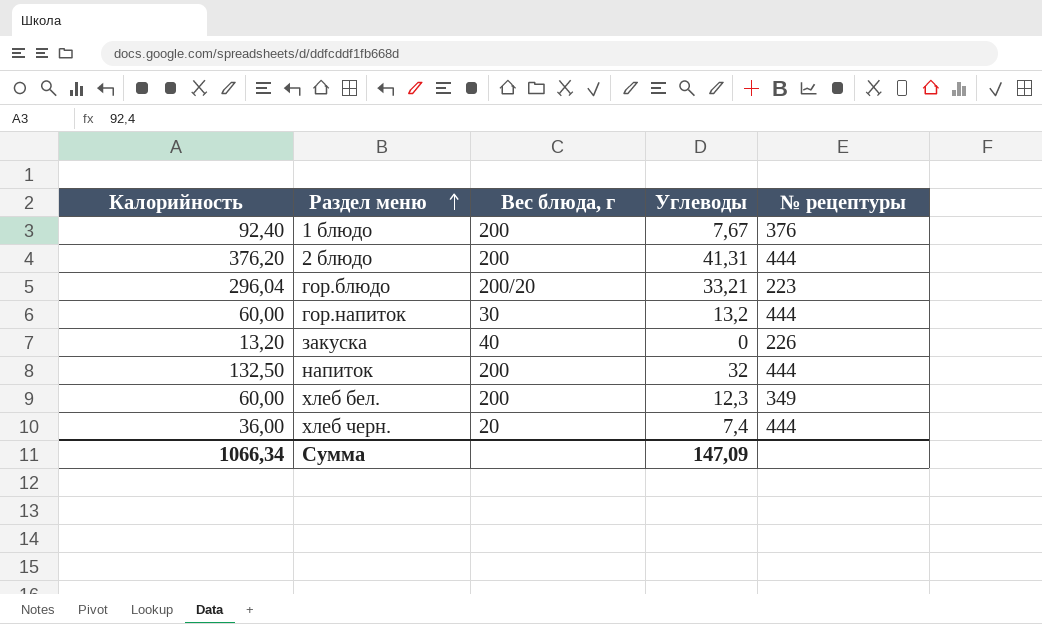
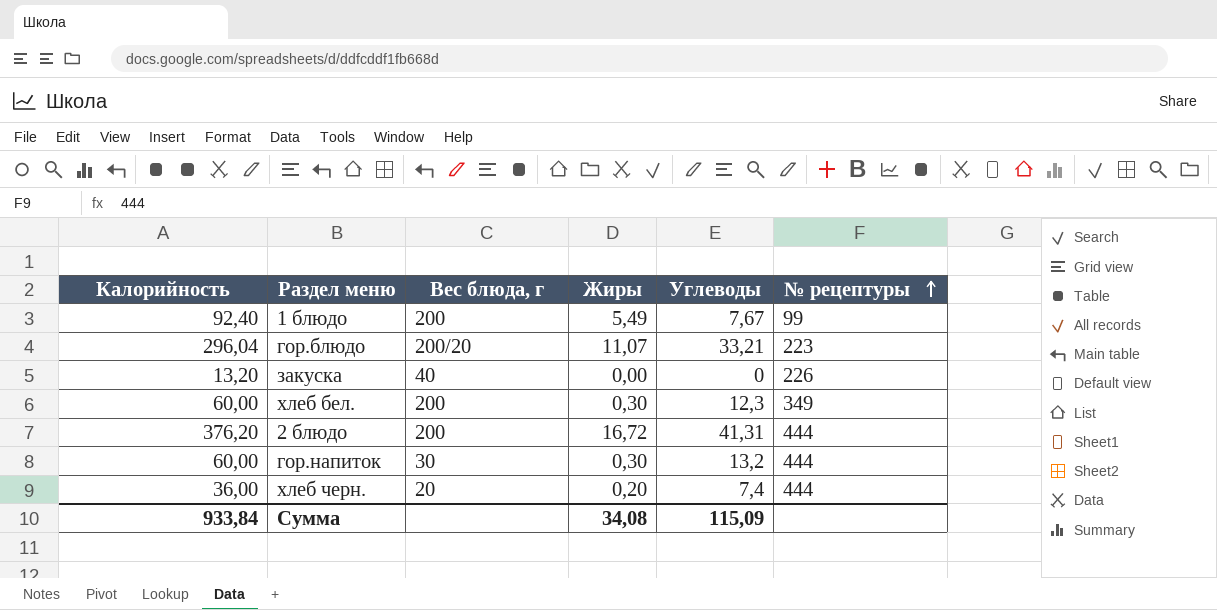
row order: Раздел меню ascending -> № рецептуры ascending
column Жиры | position: none -> 4
row напиток: 132,50 | 200 | 32 | 444 -> none
1 блюдо | № рецептуры: 376 -> 99
Сумма | Калорийность: 1066,34 -> 933,84
Сумма | Углеводы: 147,09 -> 115,09

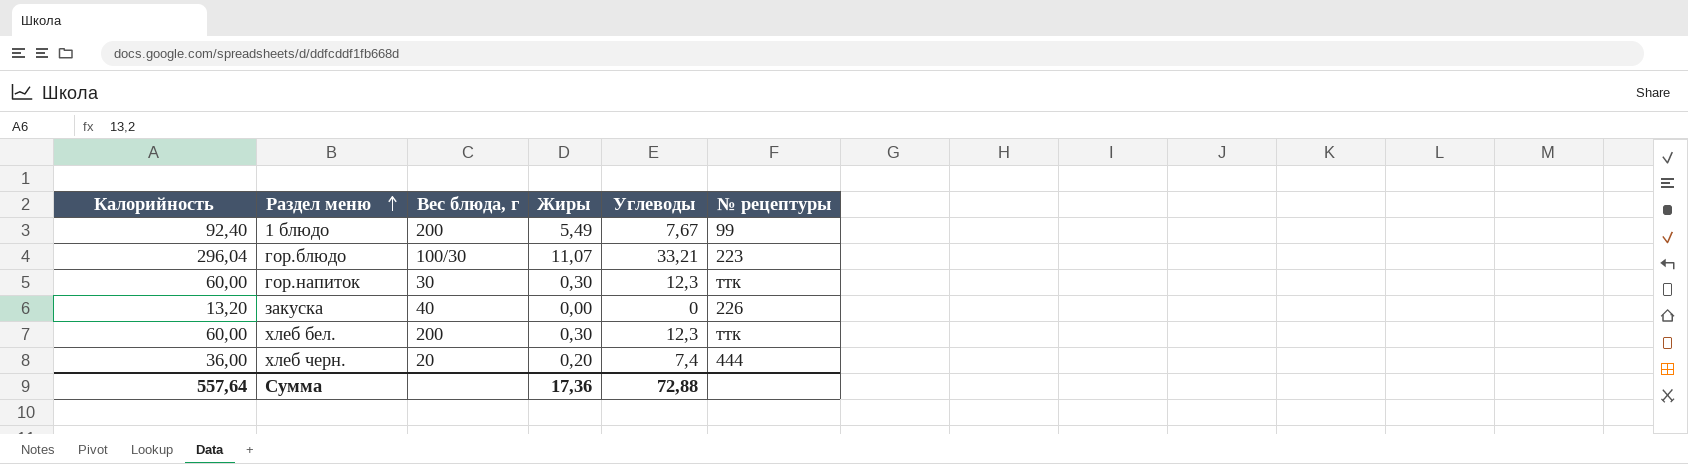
row order: № рецептуры ascending -> Раздел меню ascending
row 2 блюдо: 376,20 | 200 | 16,72 | 41,31 | 444 -> none
гор.блюдо | Вес блюда, г: 200/20 -> 100/30
гор.напиток | Углеводы: 13,2 -> 12,3
гор.напиток | № рецептуры: 444 -> ттк
хлеб бел. | № рецептуры: 349 -> ттк
Сумма | Калорийность: 933,84 -> 557,64
Сумма | Жиры: 34,08 -> 17,36
Сумма | Углеводы: 115,09 -> 72,88

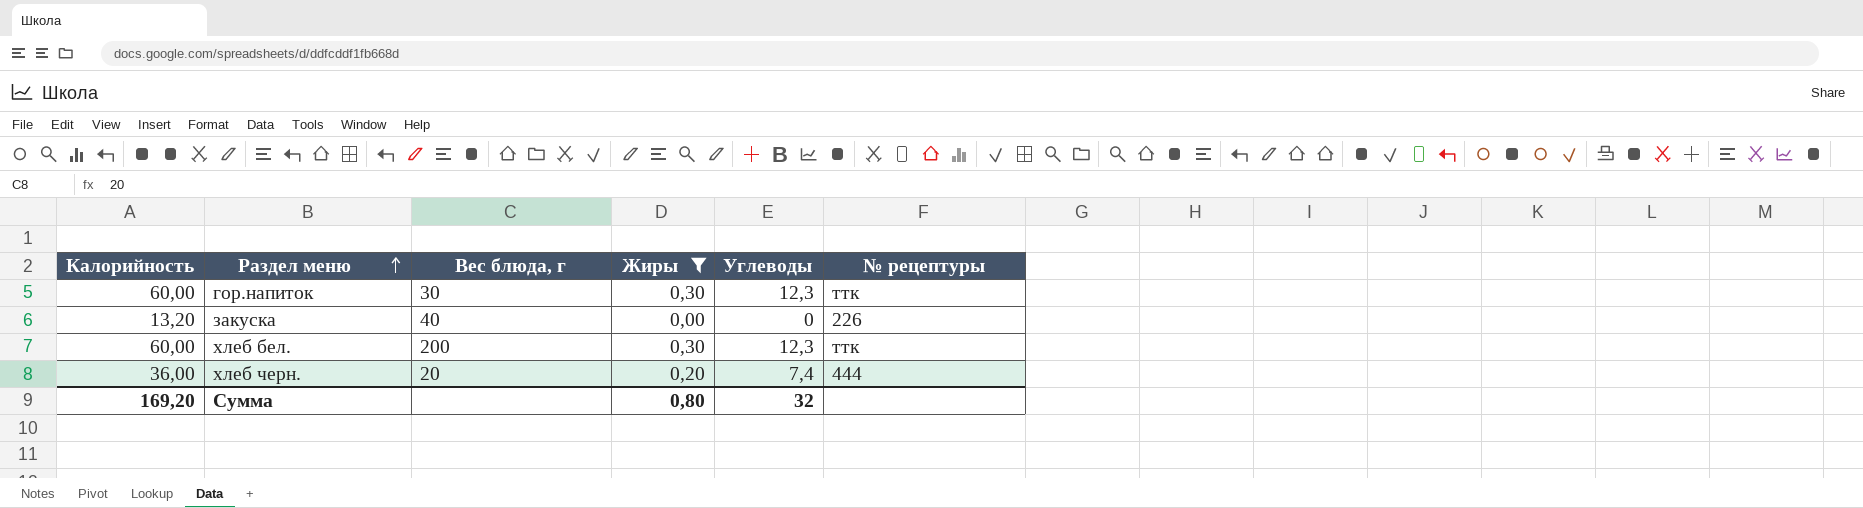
filter: none -> Жиры <= 0,30
Сумма | Калорийность: 557,64 -> 169,20
Сумма | Жиры: 17,36 -> 0,80
Сумма | Углеводы: 72,88 -> 32

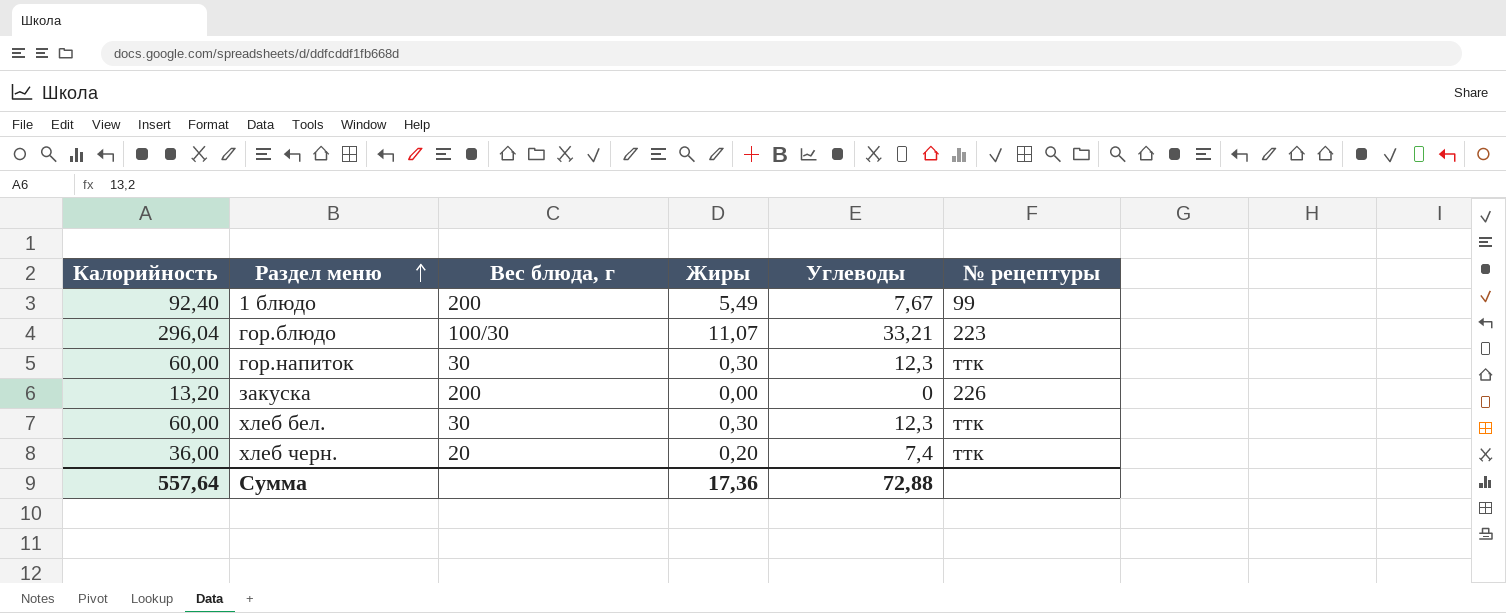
filter: Жиры <= 0,30 -> none
закуска | Вес блюда, г: 40 -> 200
хлеб бел. | Вес блюда, г: 200 -> 30
хлеб черн. | № рецептуры: 444 -> ттк
Сумма | Калорийность: 169,20 -> 557,64
Сумма | Жиры: 0,80 -> 17,36
Сумма | Углеводы: 32 -> 72,88

